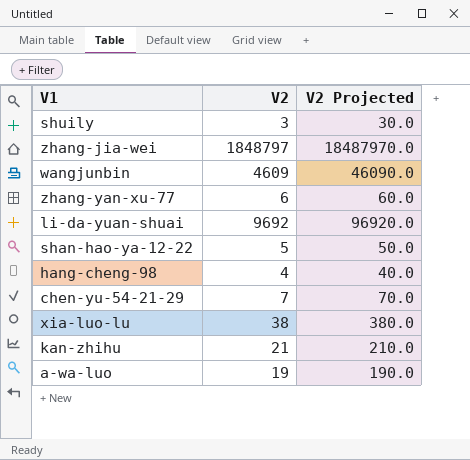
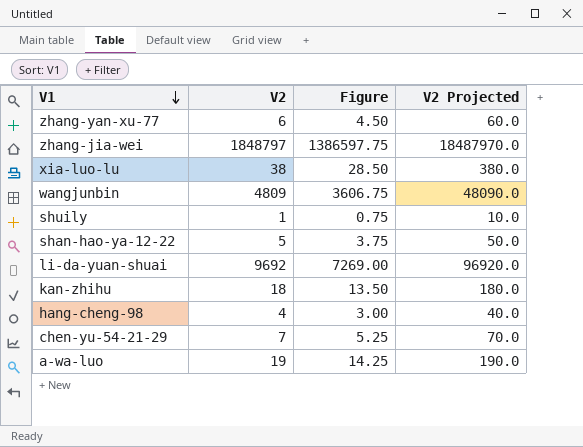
row order: none -> V1 descending
column Figure | formula: none -> [V2] * 0.75
wangjunbin | V2: 4609 -> 4809
wangjunbin | V2 Projected: 46090.0 -> 48090.0
shuily | V2: 3 -> 1
shuily | V2 Projected: 30.0 -> 10.0
kan-zhihu | V2: 21 -> 18
kan-zhihu | V2 Projected: 210.0 -> 180.0

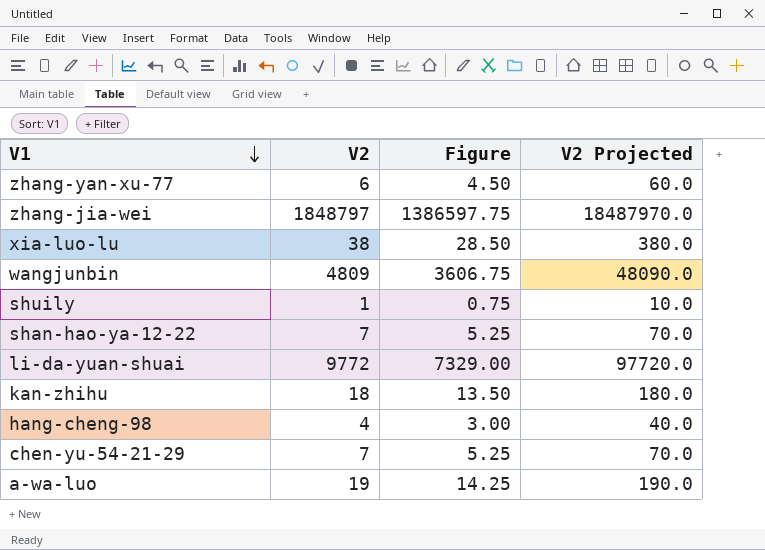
shan-hao-ya-12-22 | V2: 5 -> 7
shan-hao-ya-12-22 | Figure: 3.75 -> 5.25
shan-hao-ya-12-22 | V2 Projected: 50.0 -> 70.0
li-da-yuan-shuai | V2: 9692 -> 9772
li-da-yuan-shuai | Figure: 7269.00 -> 7329.00
li-da-yuan-shuai | V2 Projected: 96920.0 -> 97720.0

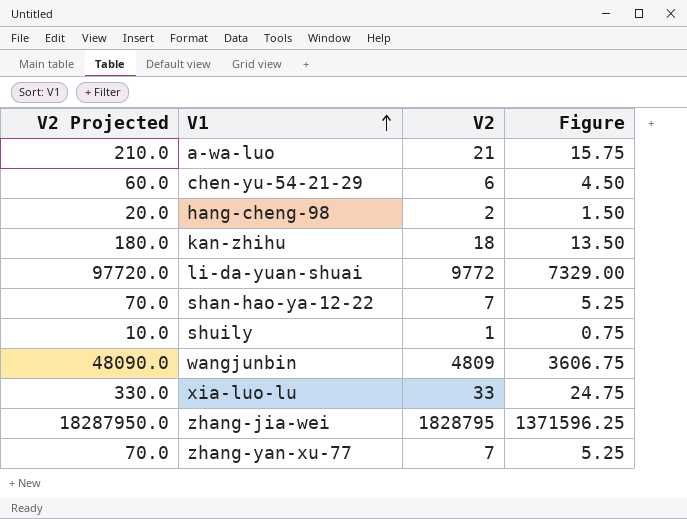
row order: V1 descending -> V1 ascending
column V2 Projected | position: 4 -> 1
a-wa-luo | V2 Projected: 190.0 -> 210.0
a-wa-luo | V2: 19 -> 21
a-wa-luo | Figure: 14.25 -> 15.75
chen-yu-54-21-29 | V2 Projected: 70.0 -> 60.0
chen-yu-54-21-29 | V2: 7 -> 6
chen-yu-54-21-29 | Figure: 5.25 -> 4.50
hang-cheng-98 | V2 Projected: 40.0 -> 20.0
hang-cheng-98 | V2: 4 -> 2
hang-cheng-98 | Figure: 3.00 -> 1.50
xia-luo-lu | V2 Projected: 380.0 -> 330.0
xia-luo-lu | V2: 38 -> 33
xia-luo-lu | Figure: 28.50 -> 24.75
zhang-jia-wei | V2 Projected: 18487970.0 -> 18287950.0
zhang-jia-wei | V2: 1848797 -> 1828795
zhang-jia-wei | Figure: 1386597.75 -> 1371596.25
zhang-yan-xu-77 | V2 Projected: 60.0 -> 70.0
zhang-yan-xu-77 | V2: 6 -> 7
zhang-yan-xu-77 | Figure: 4.50 -> 5.25

